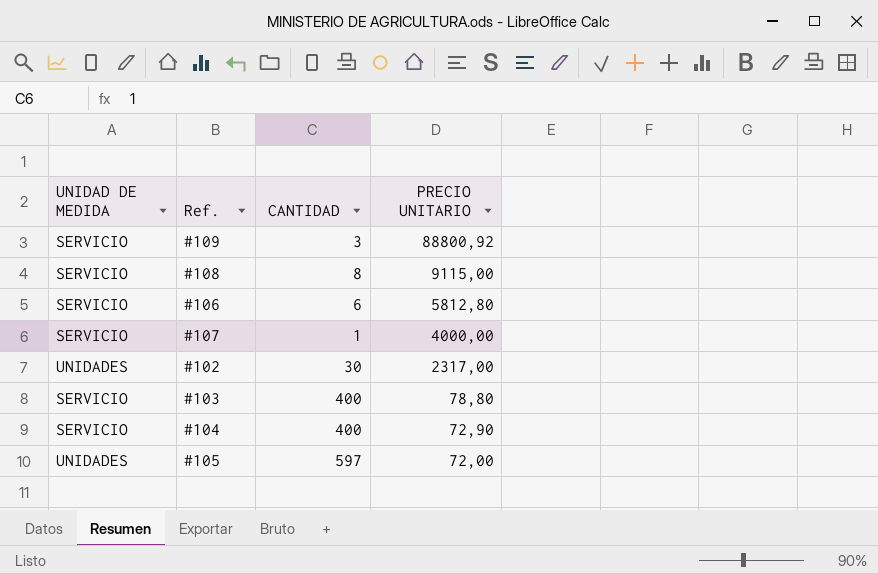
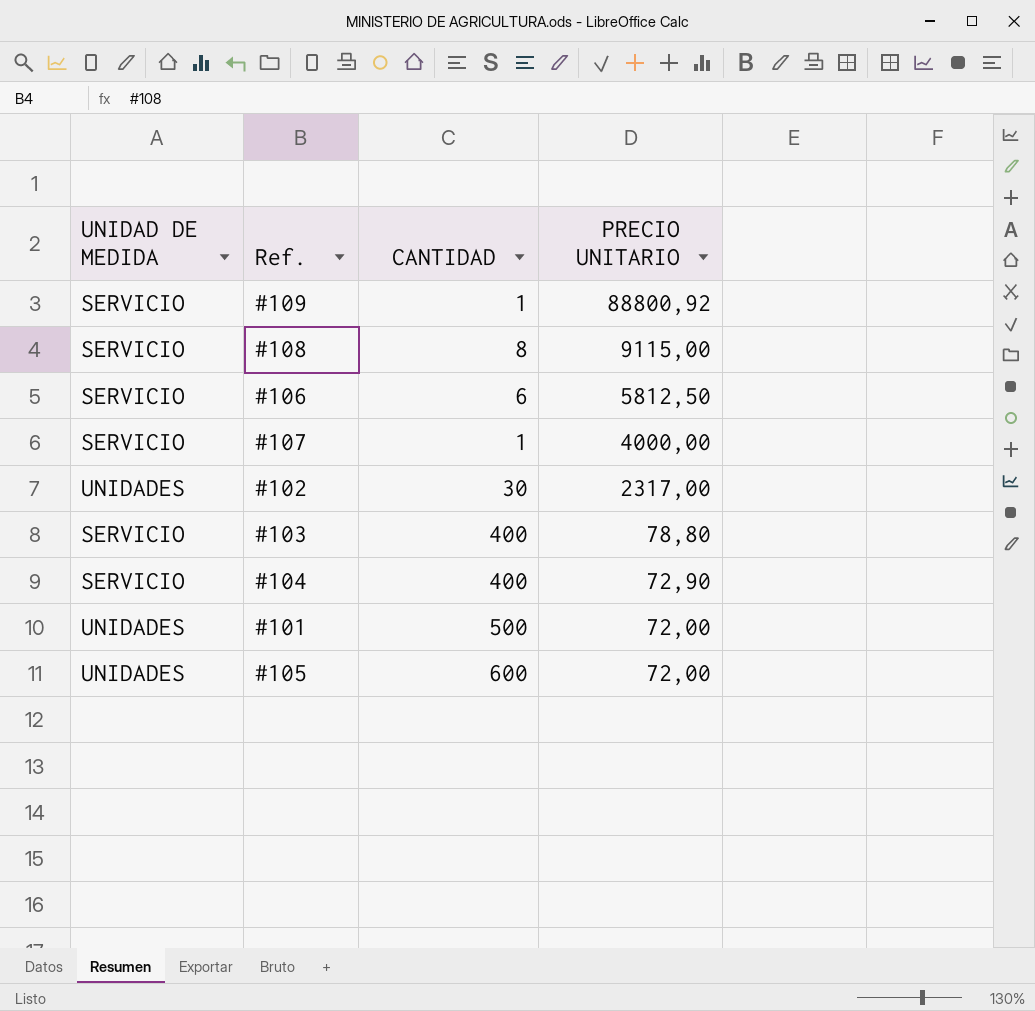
#109 | CANTIDAD: 3 -> 1
#106 | PRECIO UNITARIO: 5812,80 -> 5812,50
row #101: none -> UNIDADES | 500 | 72,00
#105 | CANTIDAD: 597 -> 600

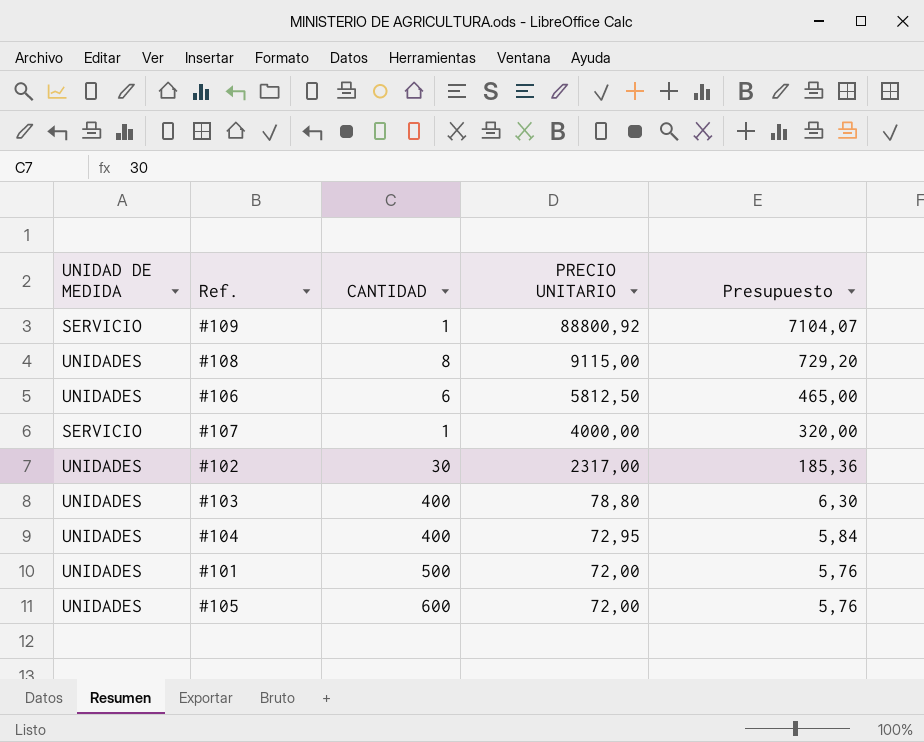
column Presupuesto | formula: none -> [PRECIO UNITARIO] * 0,08
#108 | UNIDAD DE MEDIDA: SERVICIO -> UNIDADES
#106 | UNIDAD DE MEDIDA: SERVICIO -> UNIDADES
#103 | UNIDAD DE MEDIDA: SERVICIO -> UNIDADES
#104 | UNIDAD DE MEDIDA: SERVICIO -> UNIDADES
#104 | PRECIO UNITARIO: 72,90 -> 72,95

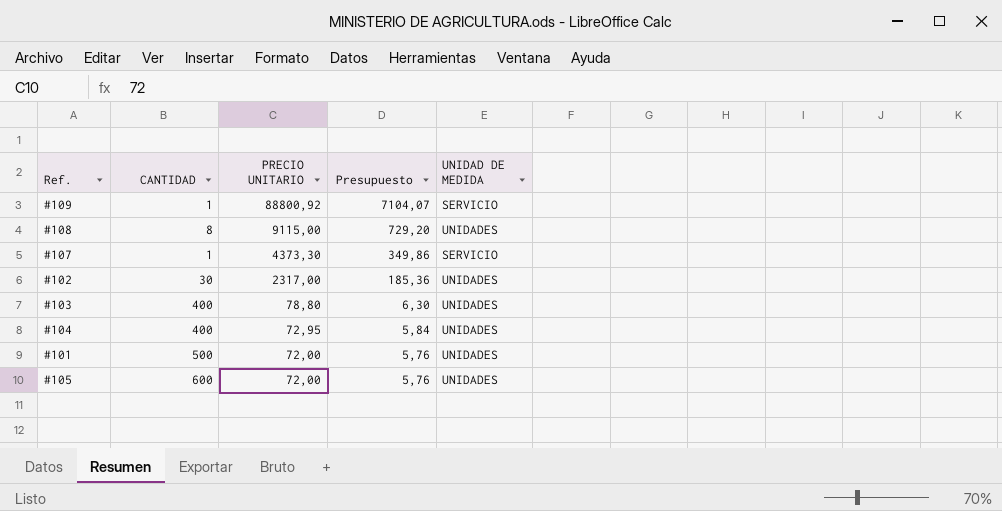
column UNIDAD DE MEDIDA | position: 1 -> 5
row #106: UNIDADES | 6 | 5812,50 | 465,00 -> none
#107 | PRECIO UNITARIO: 4000,00 -> 4373,30
#107 | Presupuesto: 320,00 -> 349,86

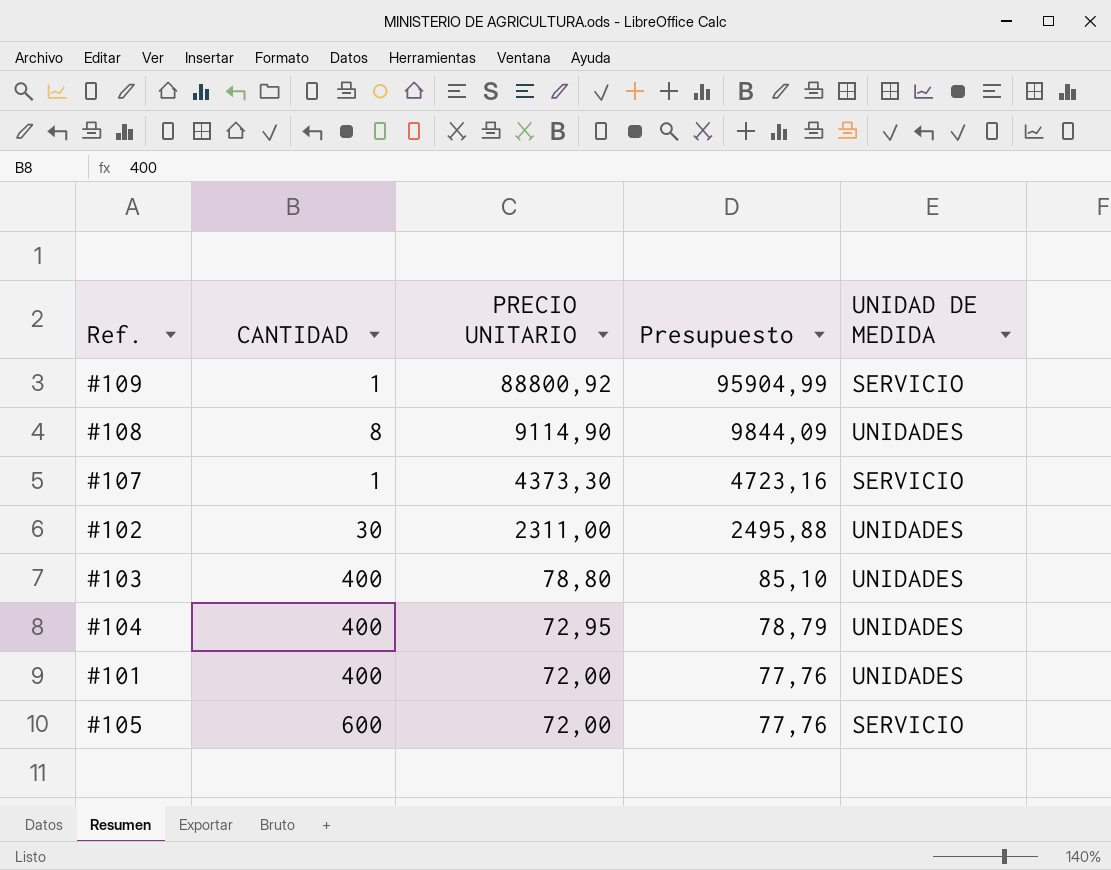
column Presupuesto | formula: [PRECIO UNITARIO] * 0,08 -> [PRECIO UNITARIO] * 1,08
#108 | PRECIO UNITARIO: 9115,00 -> 9114,90
#102 | PRECIO UNITARIO: 2317,00 -> 2311,00
#101 | CANTIDAD: 500 -> 400
#105 | UNIDAD DE MEDIDA: UNIDADES -> SERVICIO

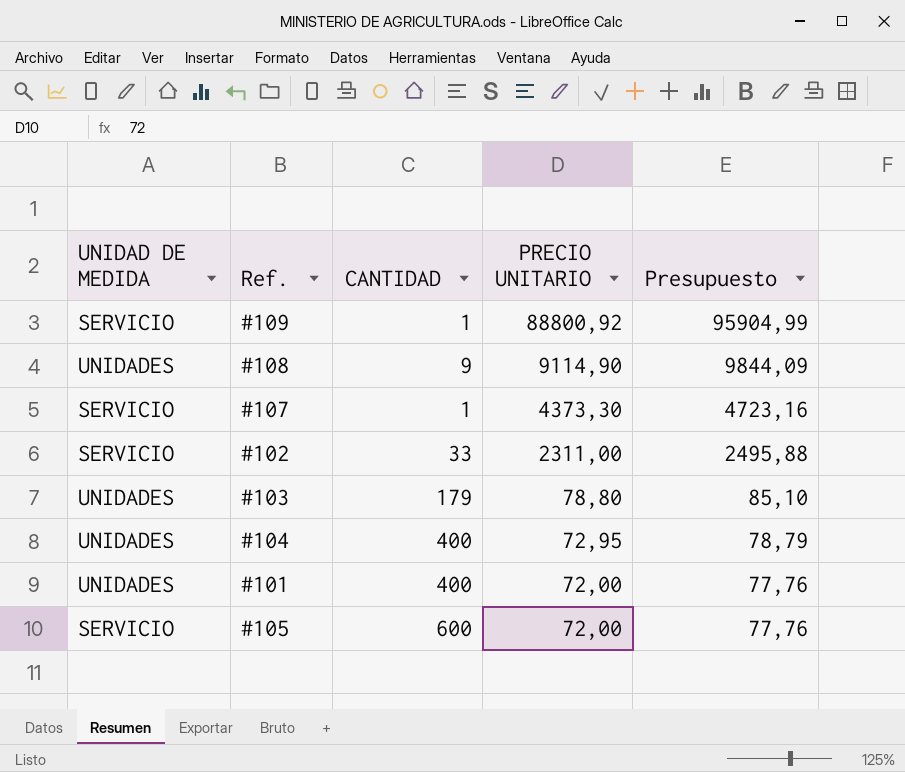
column UNIDAD DE MEDIDA | position: 5 -> 1
#108 | CANTIDAD: 8 -> 9
#102 | UNIDAD DE MEDIDA: UNIDADES -> SERVICIO
#102 | CANTIDAD: 30 -> 33
#103 | CANTIDAD: 400 -> 179

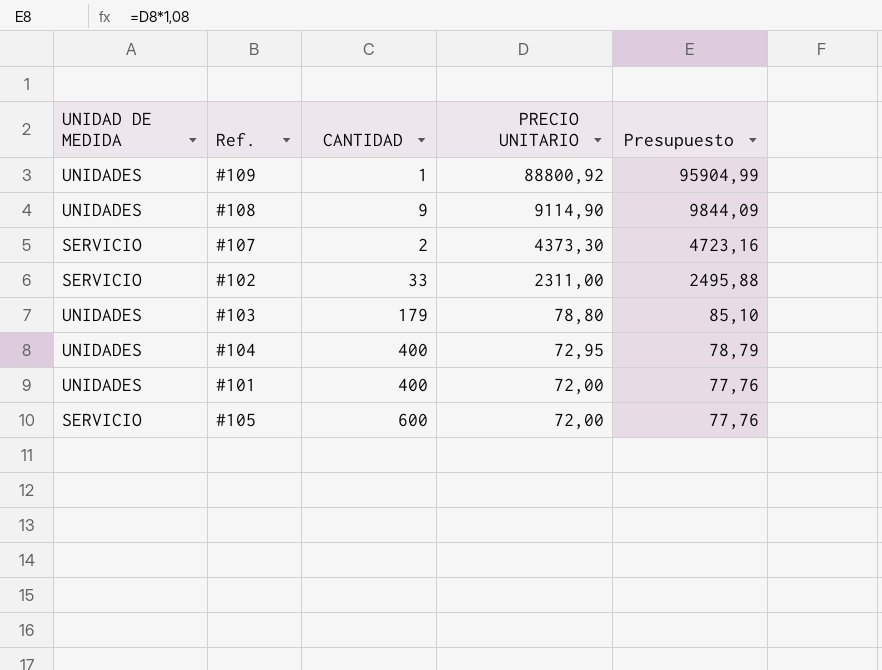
#109 | UNIDAD DE MEDIDA: SERVICIO -> UNIDADES
#107 | CANTIDAD: 1 -> 2

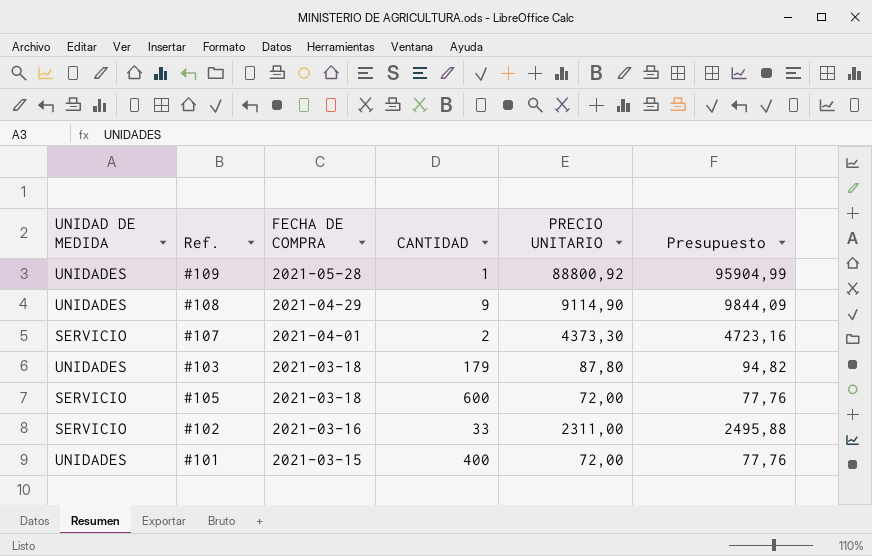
row order: PRECIO UNITARIO descending -> FECHA DE COMPRA descending
column FECHA DE COMPRA | position: none -> 3
row #104: UNIDADES | 400 | 72,95 | 78,79 -> none
#103 | PRECIO UNITARIO: 78,80 -> 87,80
#103 | Presupuesto: 85,10 -> 94,82

